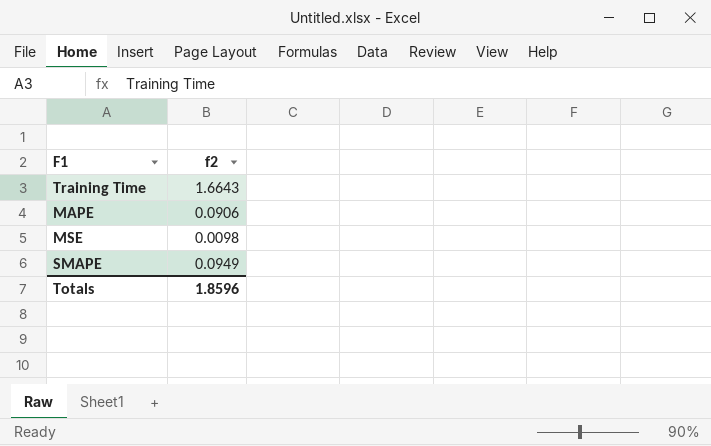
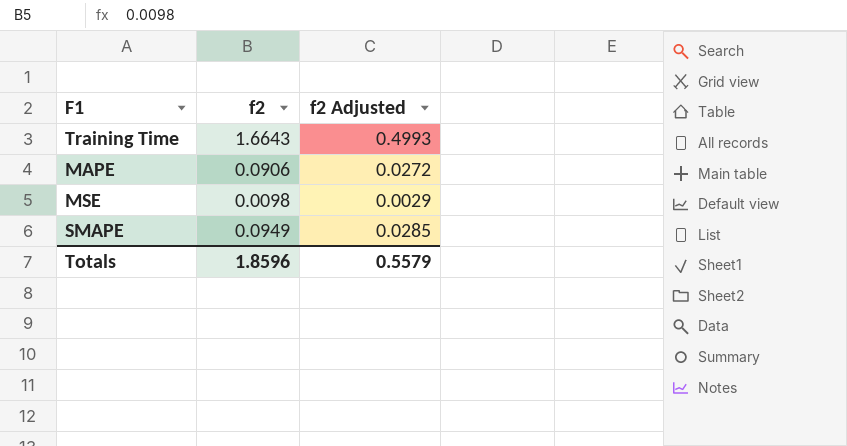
column f2 Adjusted | formula: none -> [f2] * 0.3

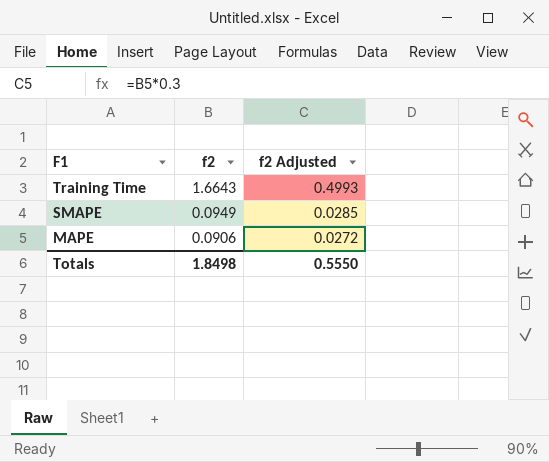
row order: none -> F1 descending
row MSE: 0.0098 | 0.0029 -> none
Totals | f2: 1.8596 -> 1.8498
Totals | f2 Adjusted: 0.5579 -> 0.5550

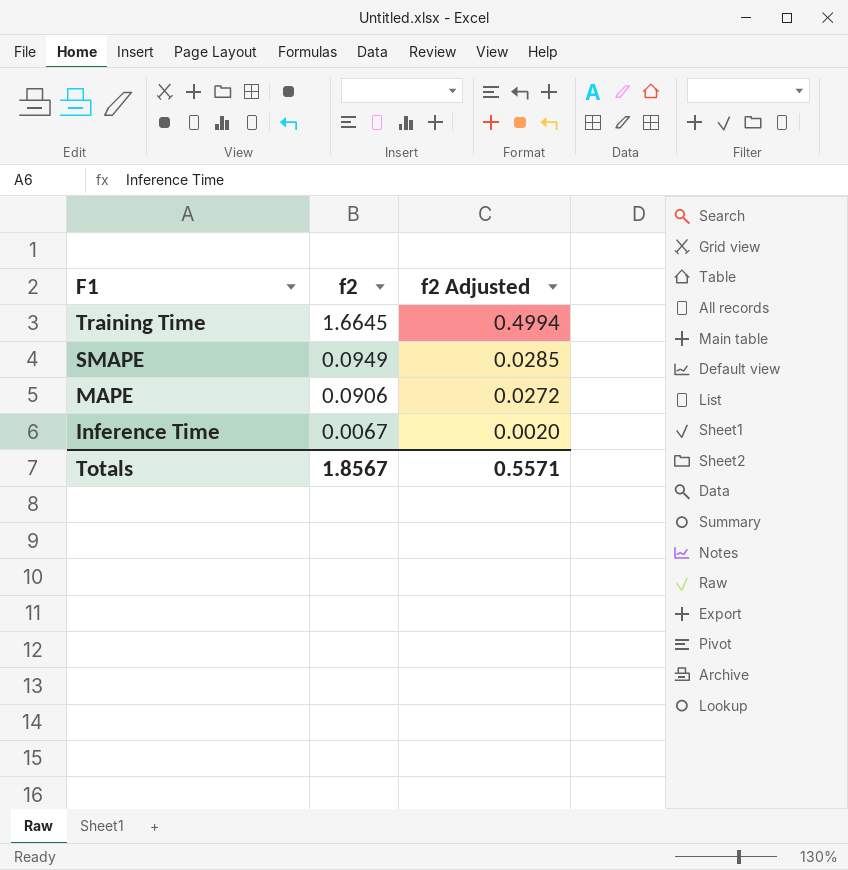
Training Time | f2: 1.6643 -> 1.6645
Training Time | f2 Adjusted: 0.4993 -> 0.4994
row Inference Time: none -> 0.0067 | 0.0020
Totals | f2: 1.8498 -> 1.8567
Totals | f2 Adjusted: 0.5550 -> 0.5571

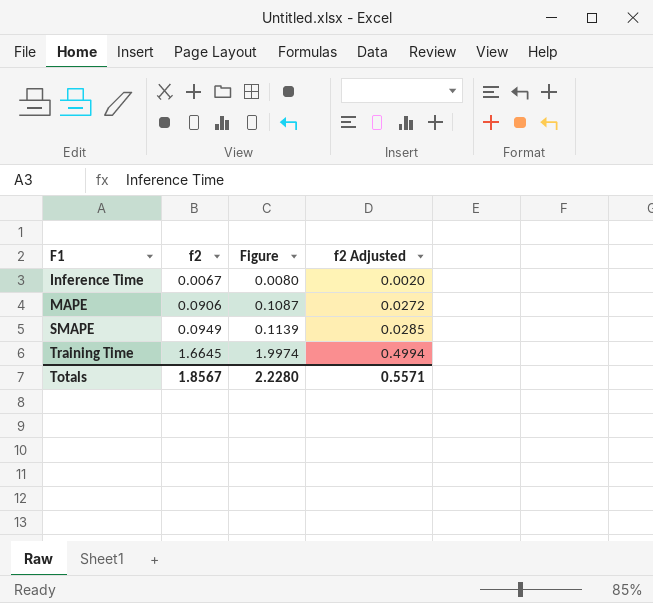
row order: F1 descending -> F1 ascending
column Figure | formula: none -> [f2] * 1.2

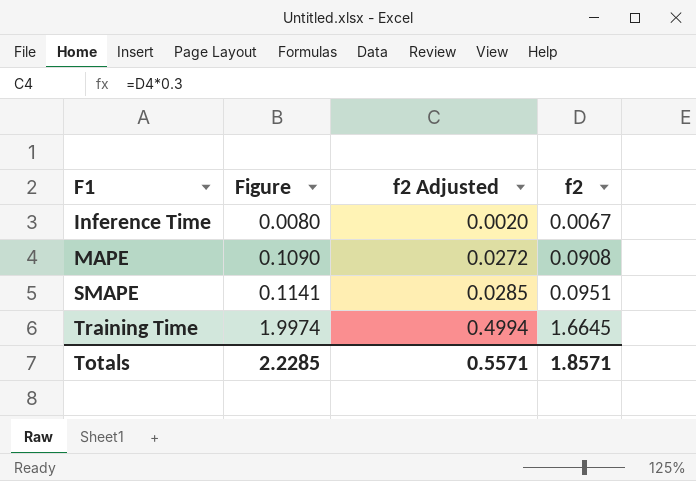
column f2 | position: 2 -> 4
MAPE | Figure: 0.1087 -> 0.1090
MAPE | f2: 0.0906 -> 0.0908
SMAPE | Figure: 0.1139 -> 0.1141
SMAPE | f2: 0.0949 -> 0.0951
Totals | Figure: 2.2280 -> 2.2285
Totals | f2: 1.8567 -> 1.8571

